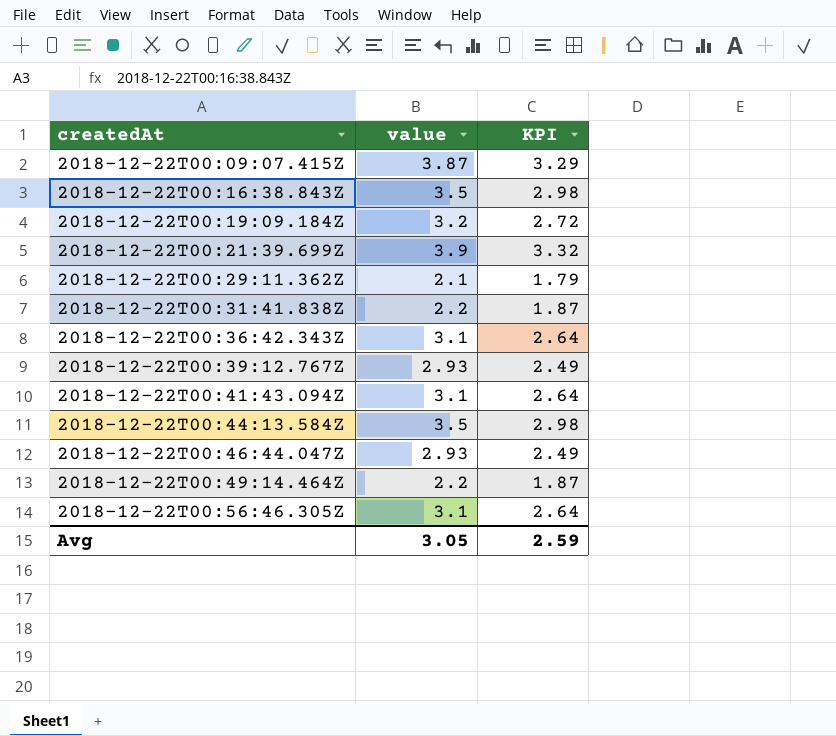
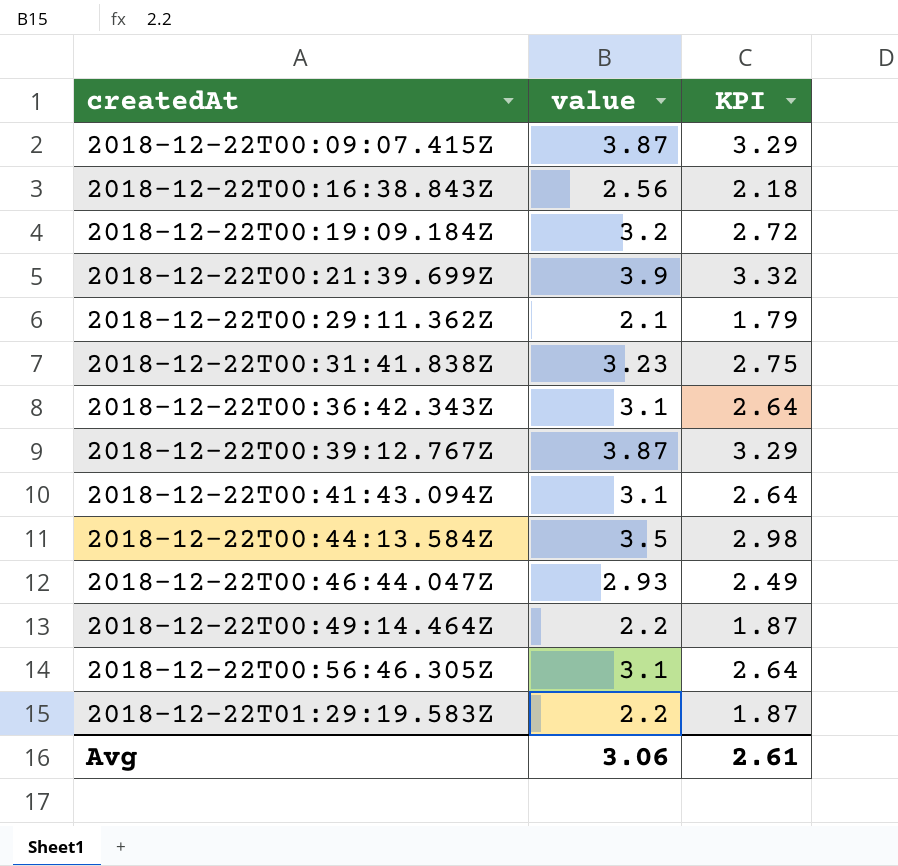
2018-12-22T00:16:38.843Z | value: 3.5 -> 2.56
2018-12-22T00:16:38.843Z | KPI: 2.98 -> 2.18
2018-12-22T00:31:41.838Z | value: 2.2 -> 3.23
2018-12-22T00:31:41.838Z | KPI: 1.87 -> 2.75
2018-12-22T00:39:12.767Z | value: 2.93 -> 3.87
2018-12-22T00:39:12.767Z | KPI: 2.49 -> 3.29
row 2018-12-22T01:29:19.583Z: none -> 2.2 | 1.87
Avg | value: 3.05 -> 3.06
Avg | KPI: 2.59 -> 2.61

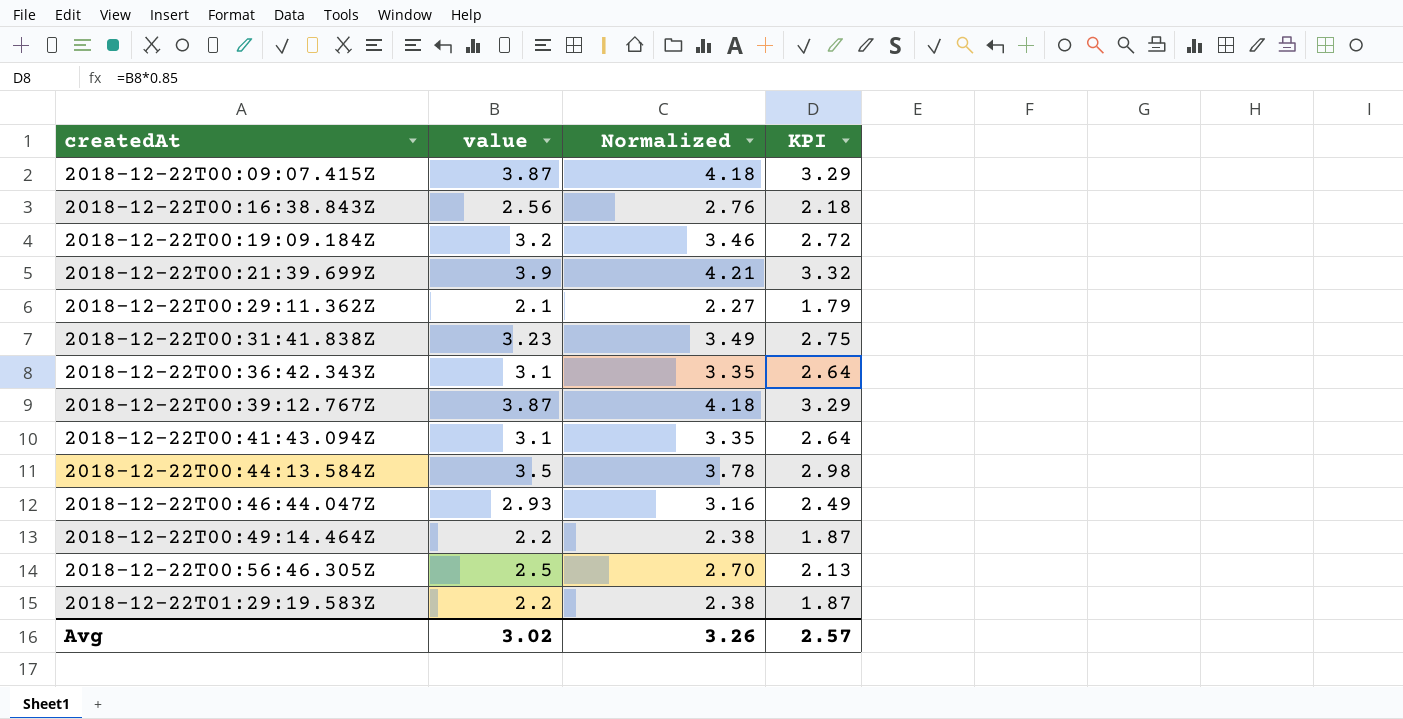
column Normalized | formula: none -> [value] * 1.08
2018-12-22T00:56:46.305Z | value: 3.1 -> 2.5
2018-12-22T00:56:46.305Z | KPI: 2.64 -> 2.13
Avg | value: 3.06 -> 3.02
Avg | KPI: 2.61 -> 2.57

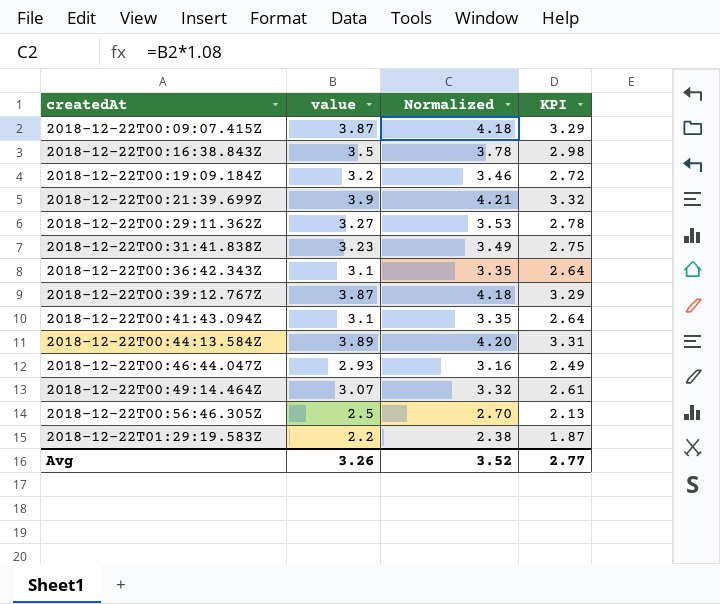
2018-12-22T00:16:38.843Z | value: 2.56 -> 3.5
2018-12-22T00:16:38.843Z | Normalized: 2.76 -> 3.78
2018-12-22T00:16:38.843Z | KPI: 2.18 -> 2.98
2018-12-22T00:29:11.362Z | value: 2.1 -> 3.27
2018-12-22T00:29:11.362Z | Normalized: 2.27 -> 3.53
2018-12-22T00:29:11.362Z | KPI: 1.79 -> 2.78
2018-12-22T00:44:13.584Z | value: 3.5 -> 3.89
2018-12-22T00:44:13.584Z | Normalized: 3.78 -> 4.20
2018-12-22T00:44:13.584Z | KPI: 2.98 -> 3.31
2018-12-22T00:49:14.464Z | value: 2.2 -> 3.07
2018-12-22T00:49:14.464Z | Normalized: 2.38 -> 3.32
2018-12-22T00:49:14.464Z | KPI: 1.87 -> 2.61
Avg | value: 3.02 -> 3.26
Avg | Normalized: 3.26 -> 3.52
Avg | KPI: 2.57 -> 2.77

